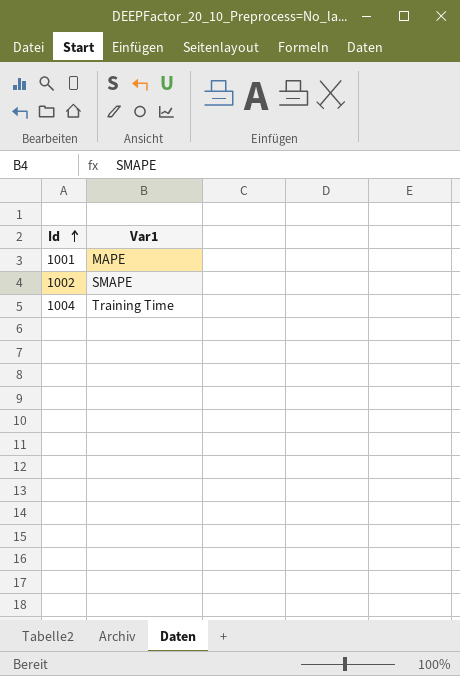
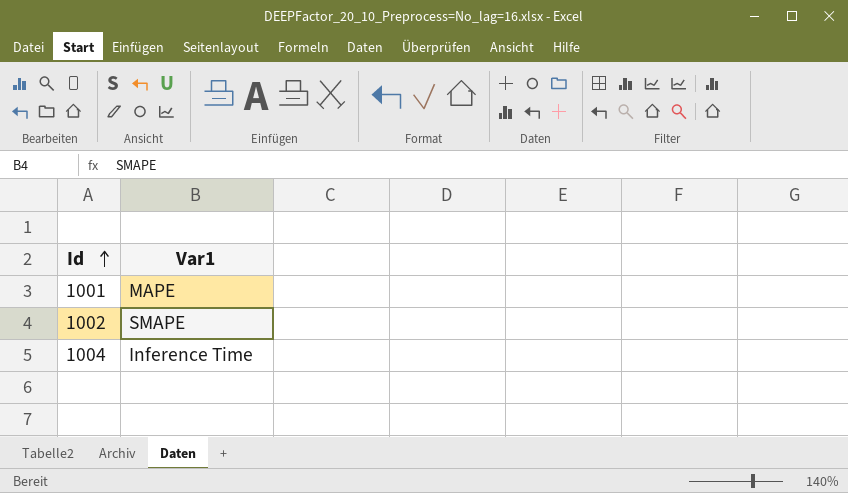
1004 | Var1: Training Time -> Inference Time

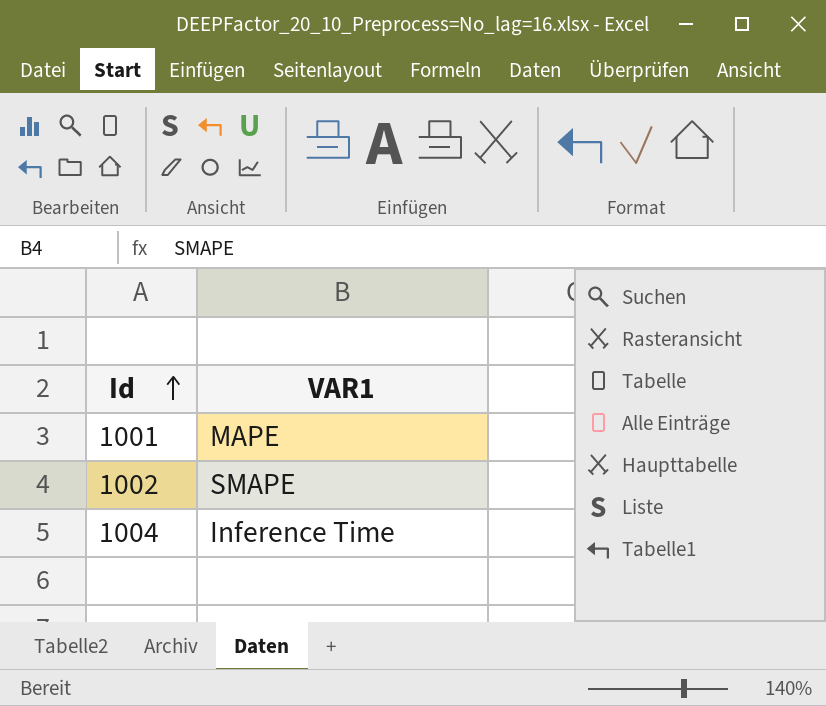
column name: Var1 -> VAR1

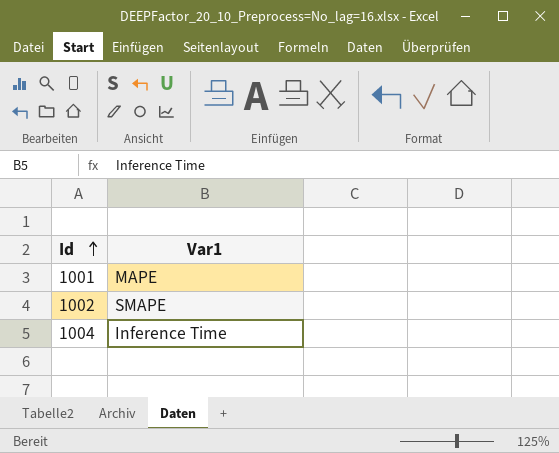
column name: VAR1 -> Var1

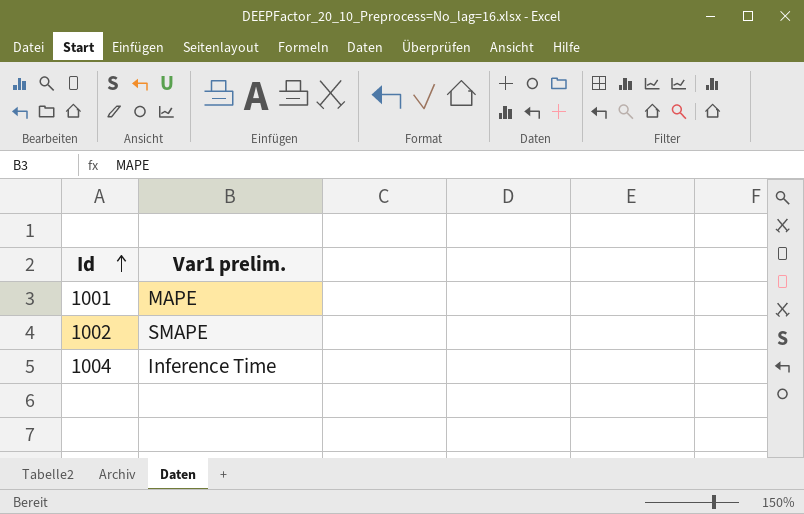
column name: Var1 -> Var1 prelim.

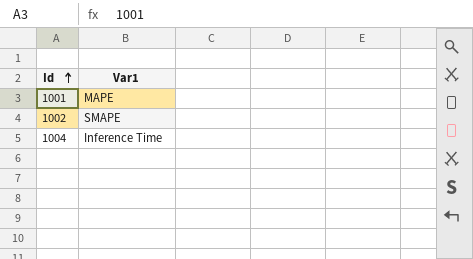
column name: Var1 prelim. -> Var1

